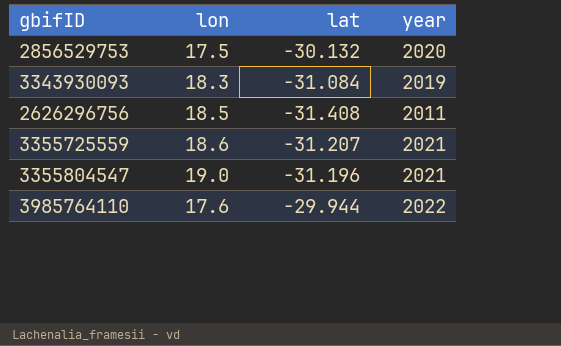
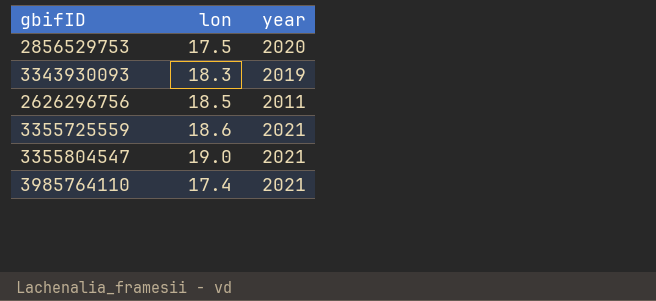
column lat | position: 3 -> none
3985764110 | lon: 17.6 -> 17.4
3985764110 | year: 2022 -> 2021

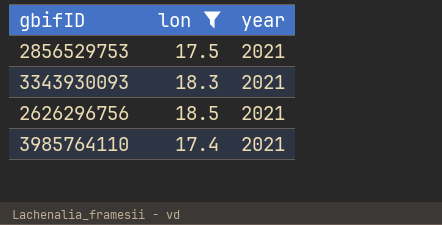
filter: none -> lon <= 18.5
2856529753 | year: 2020 -> 2021
3343930093 | year: 2019 -> 2021
2626296756 | year: 2011 -> 2021

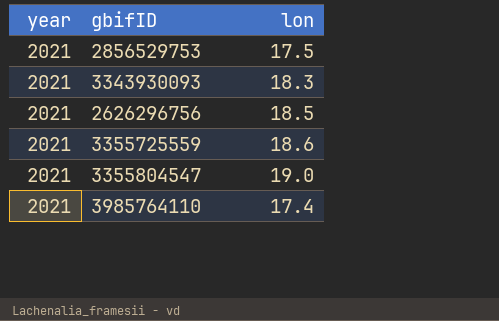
filter: lon <= 18.5 -> none
column year | position: 3 -> 1

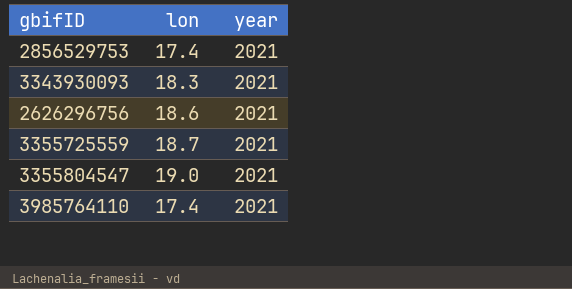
column year | position: 1 -> 3
2856529753 | lon: 17.5 -> 17.4
2626296756 | lon: 18.5 -> 18.6
3355725559 | lon: 18.6 -> 18.7

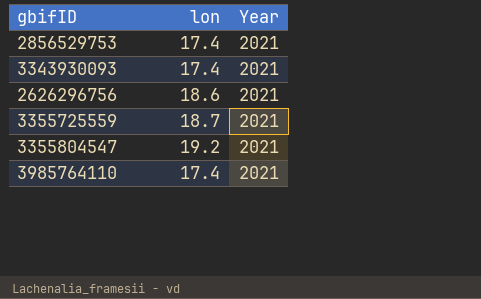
column name: year -> Year
3343930093 | lon: 18.3 -> 17.4
3355804547 | lon: 19.0 -> 19.2

